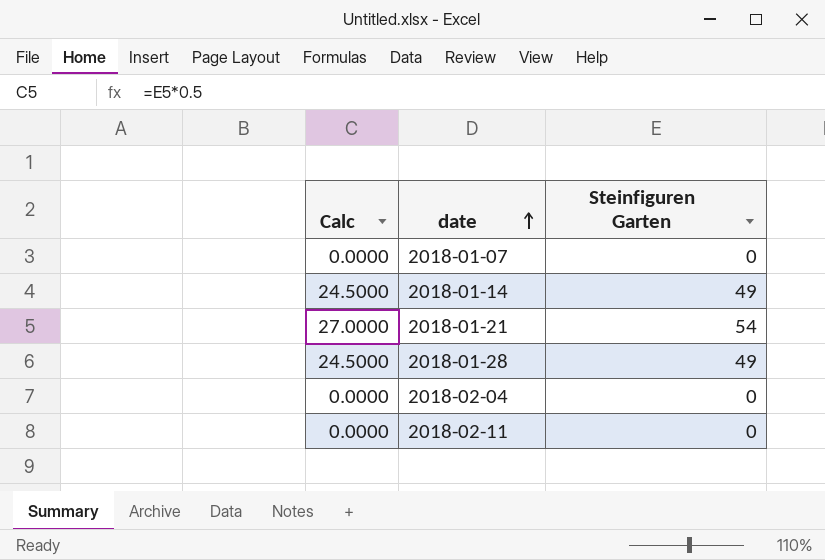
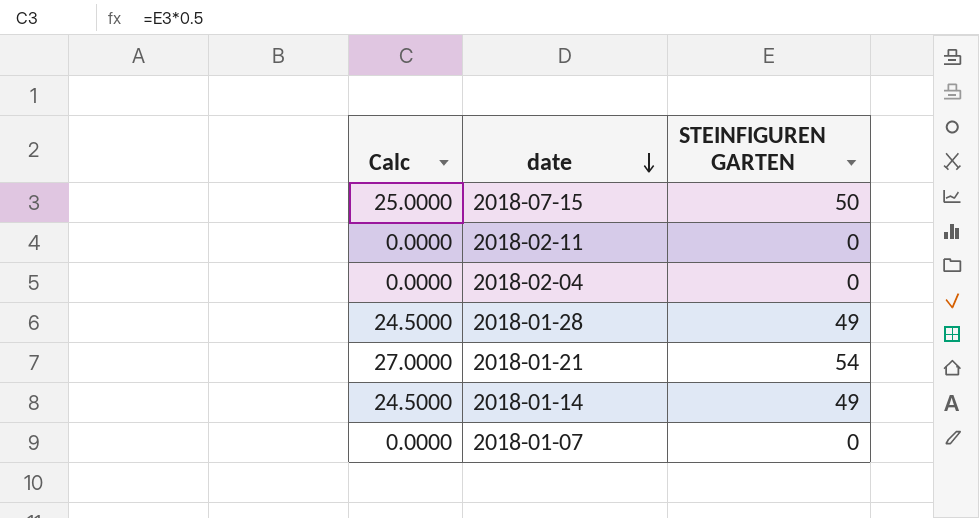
row order: date ascending -> date descending
column name: Steinfiguren Garten -> STEINFIGUREN GARTEN
row 2018-07-15: none -> 25.0000 | 50

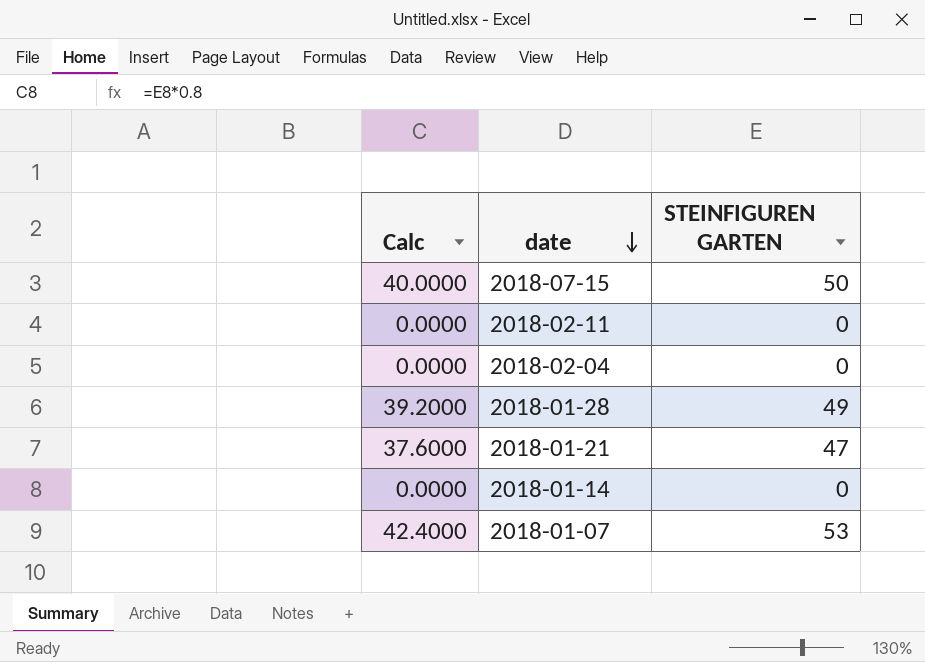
column Calc | formula: [STEINFIGUREN GARTEN] * 0.5 -> [STEINFIGUREN GARTEN] * 0.8
2018-01-21 | STEINFIGUREN GARTEN: 54 -> 47
2018-01-14 | STEINFIGUREN GARTEN: 49 -> 0
2018-01-07 | STEINFIGUREN GARTEN: 0 -> 53

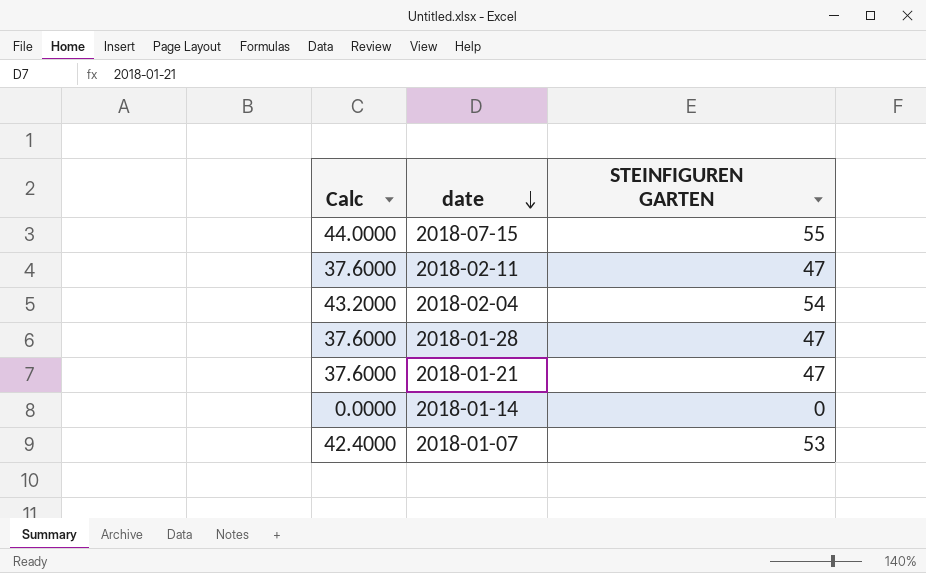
2018-07-15 | Calc: 40.0000 -> 44.0000
2018-07-15 | STEINFIGUREN GARTEN: 50 -> 55
2018-02-11 | Calc: 0.0000 -> 37.6000
2018-02-11 | STEINFIGUREN GARTEN: 0 -> 47
2018-02-04 | Calc: 0.0000 -> 43.2000
2018-02-04 | STEINFIGUREN GARTEN: 0 -> 54
2018-01-28 | Calc: 39.2000 -> 37.6000
2018-01-28 | STEINFIGUREN GARTEN: 49 -> 47

